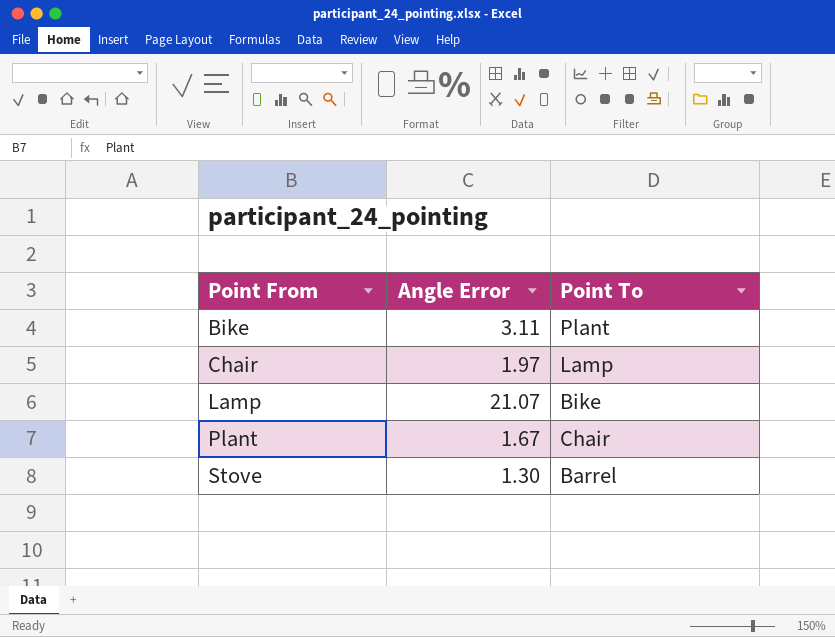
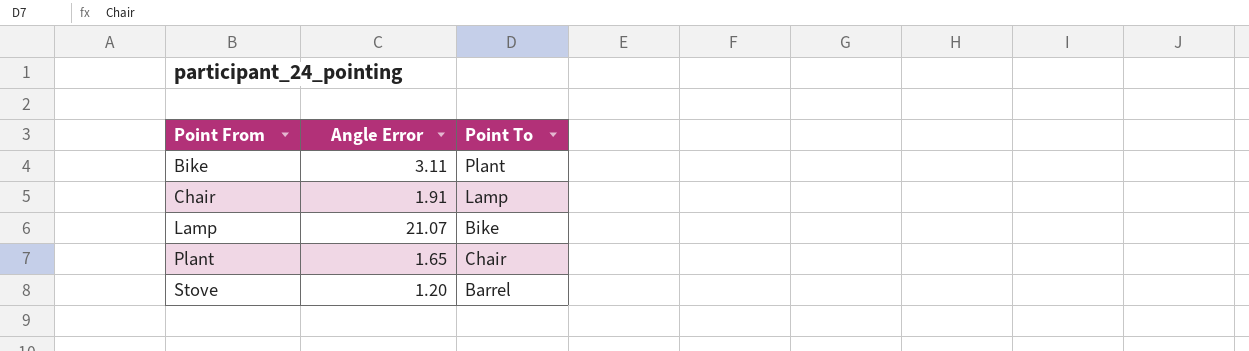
Chair | Angle Error: 1.97 -> 1.91
Plant | Angle Error: 1.67 -> 1.65
Stove | Angle Error: 1.30 -> 1.20

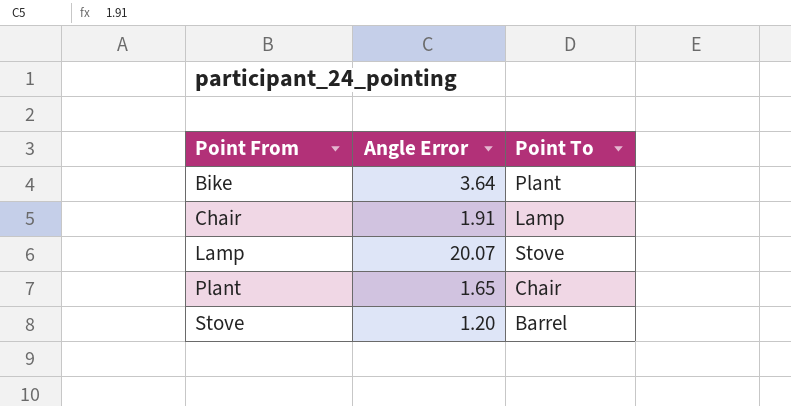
Bike | Angle Error: 3.11 -> 3.64
Lamp | Angle Error: 21.07 -> 20.07
Lamp | Point To: Bike -> Stove

